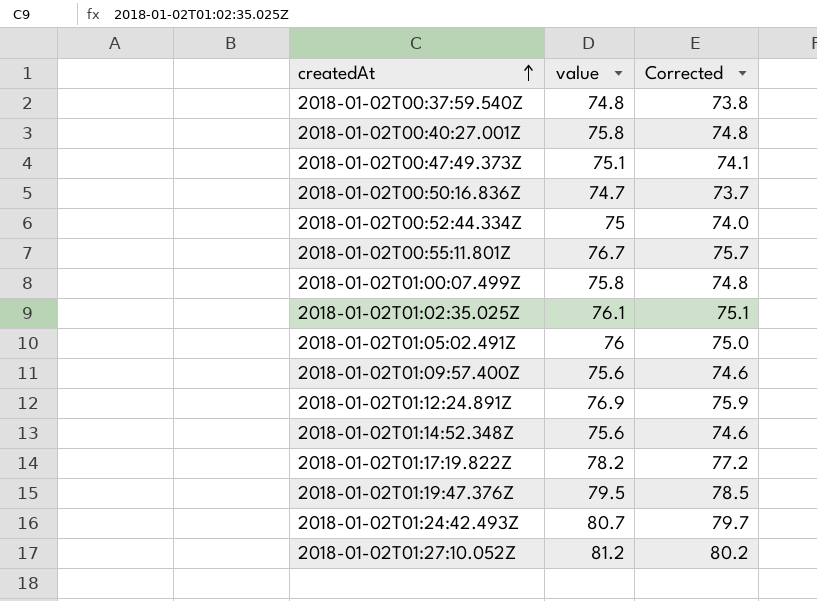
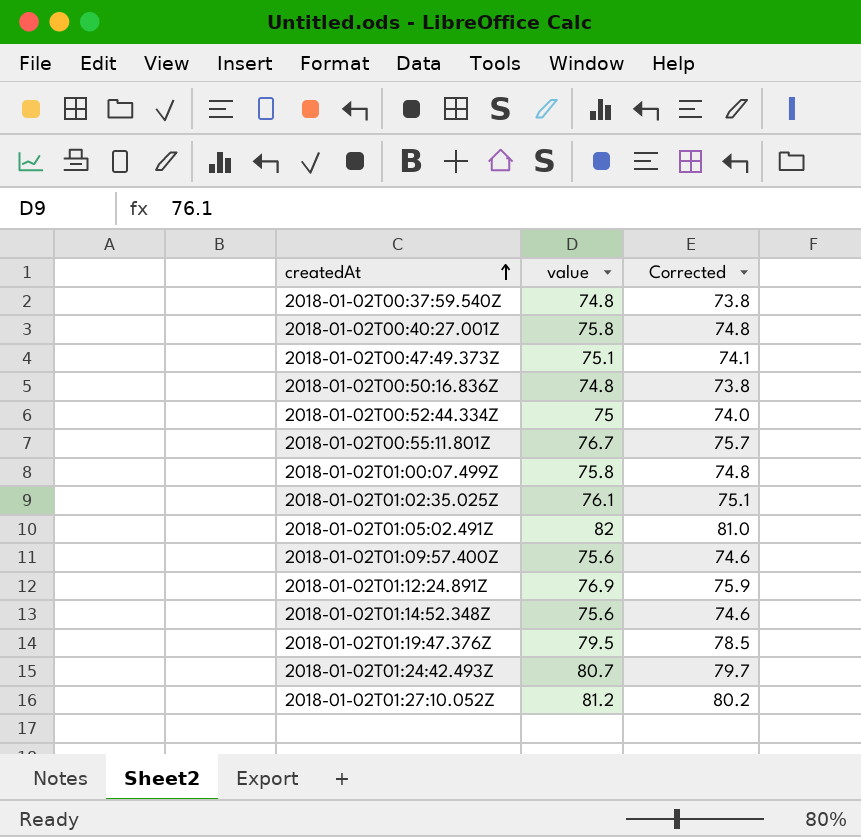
row 2018-01-02T01:17:19.822Z: 78.2 | 77.2 -> none
2018-01-02T00:50:16.836Z | value: 74.7 -> 74.8
2018-01-02T00:50:16.836Z | Corrected: 73.7 -> 73.8
2018-01-02T01:05:02.491Z | value: 76 -> 82
2018-01-02T01:05:02.491Z | Corrected: 75.0 -> 81.0

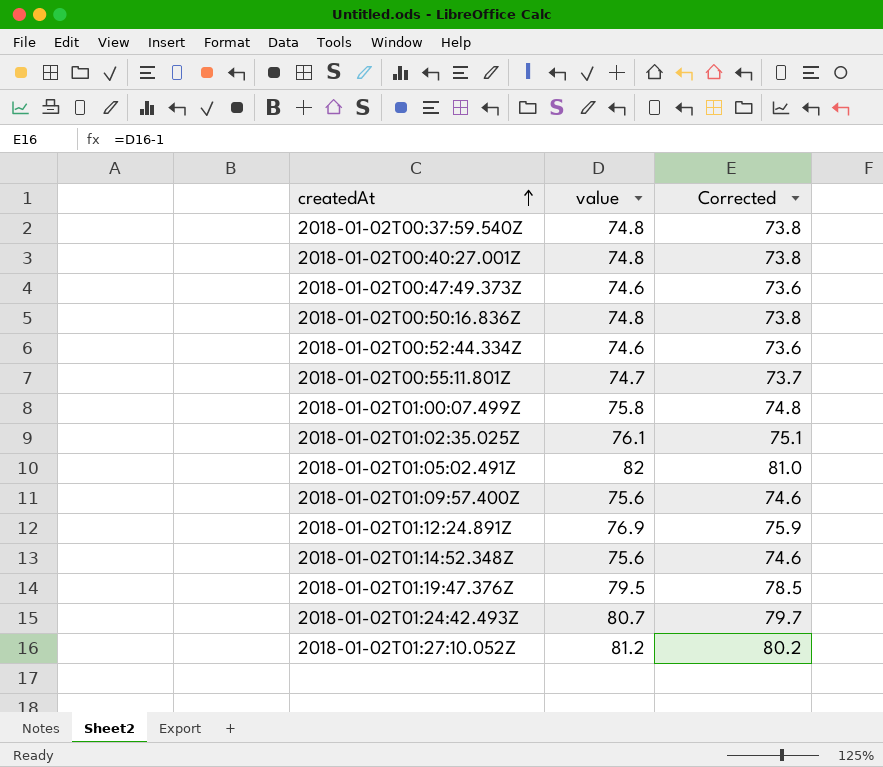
2018-01-02T00:40:27.001Z | value: 75.8 -> 74.8
2018-01-02T00:40:27.001Z | Corrected: 74.8 -> 73.8
2018-01-02T00:47:49.373Z | value: 75.1 -> 74.6
2018-01-02T00:47:49.373Z | Corrected: 74.1 -> 73.6
2018-01-02T00:52:44.334Z | value: 75 -> 74.6
2018-01-02T00:52:44.334Z | Corrected: 74.0 -> 73.6
2018-01-02T00:55:11.801Z | value: 76.7 -> 74.7
2018-01-02T00:55:11.801Z | Corrected: 75.7 -> 73.7

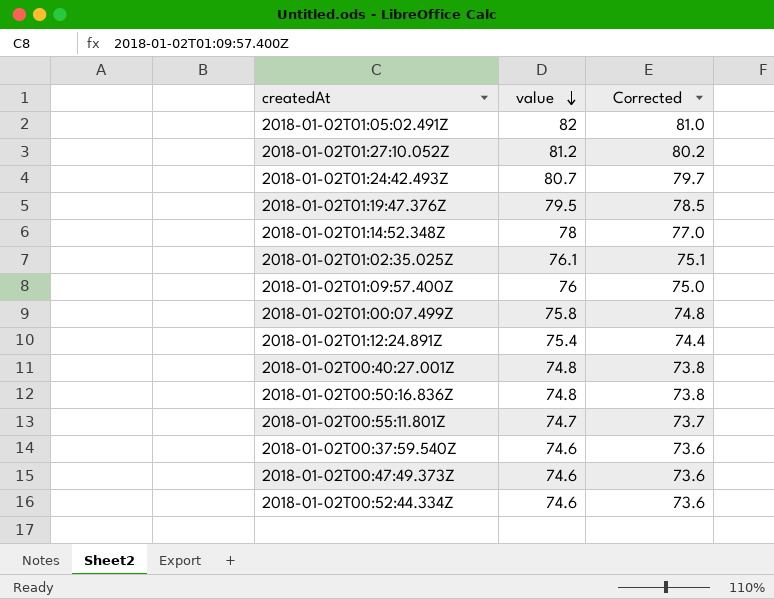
row order: createdAt ascending -> value descending
2018-01-02T01:14:52.348Z | value: 75.6 -> 78
2018-01-02T01:14:52.348Z | Corrected: 74.6 -> 77.0
2018-01-02T01:09:57.400Z | value: 75.6 -> 76
2018-01-02T01:09:57.400Z | Corrected: 74.6 -> 75.0
2018-01-02T01:12:24.891Z | value: 76.9 -> 75.4
2018-01-02T01:12:24.891Z | Corrected: 75.9 -> 74.4
2018-01-02T00:37:59.540Z | value: 74.8 -> 74.6
2018-01-02T00:37:59.540Z | Corrected: 73.8 -> 73.6

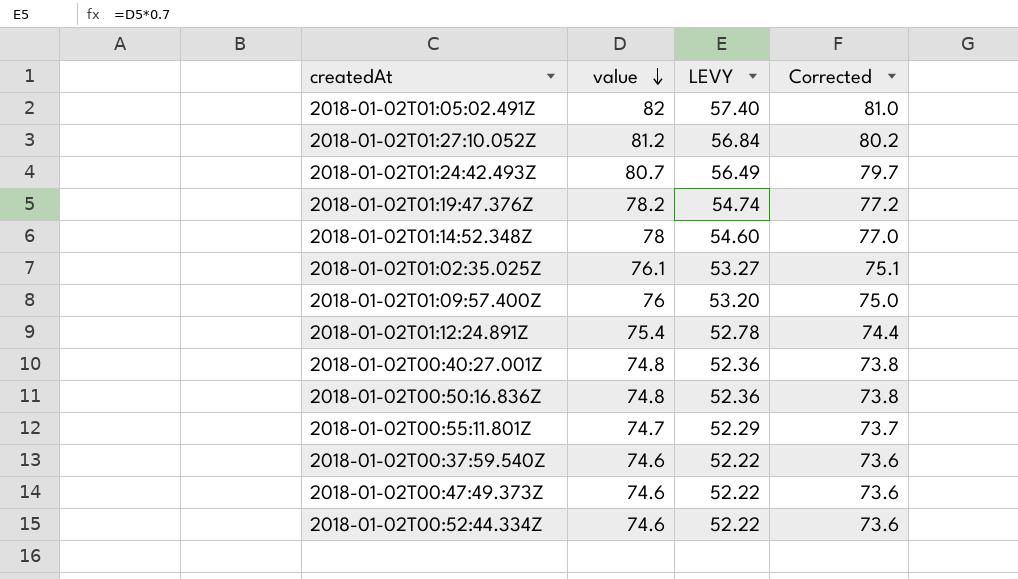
column LEVY | formula: none -> [value] * 0.7
row 2018-01-02T01:00:07.499Z: 75.8 | 74.8 -> none
2018-01-02T01:19:47.376Z | value: 79.5 -> 78.2
2018-01-02T01:19:47.376Z | Corrected: 78.5 -> 77.2

